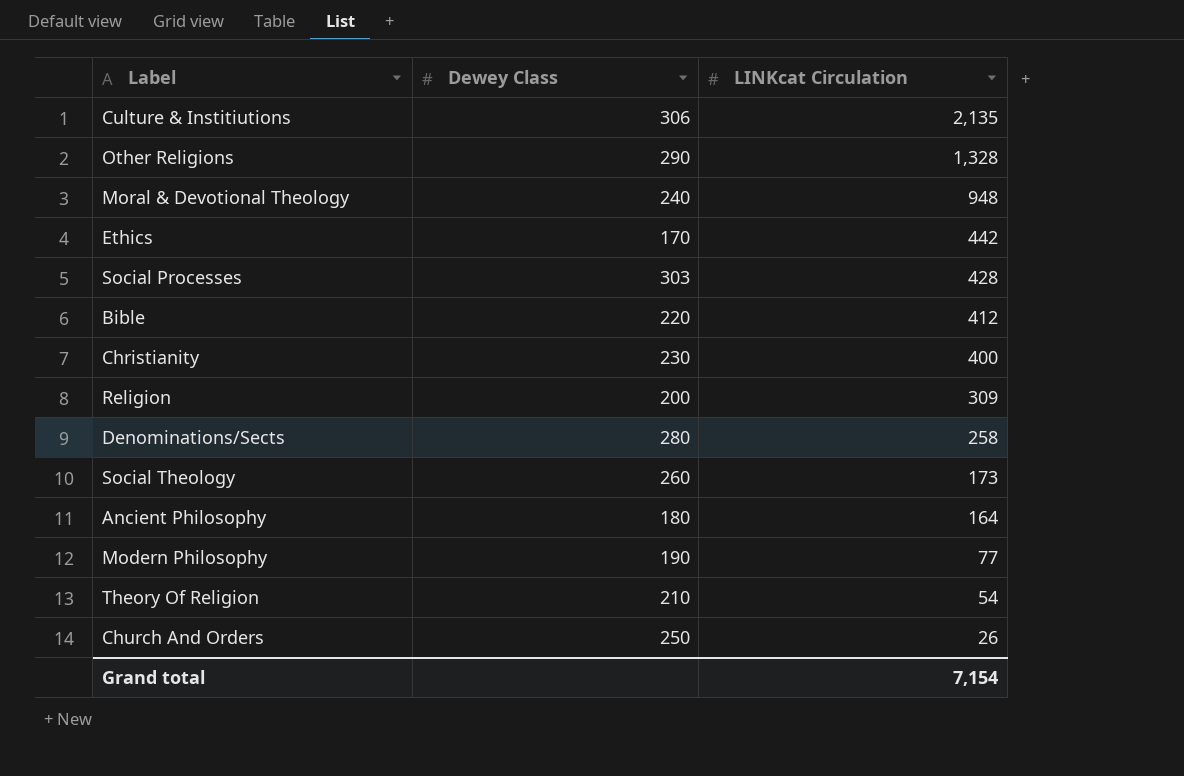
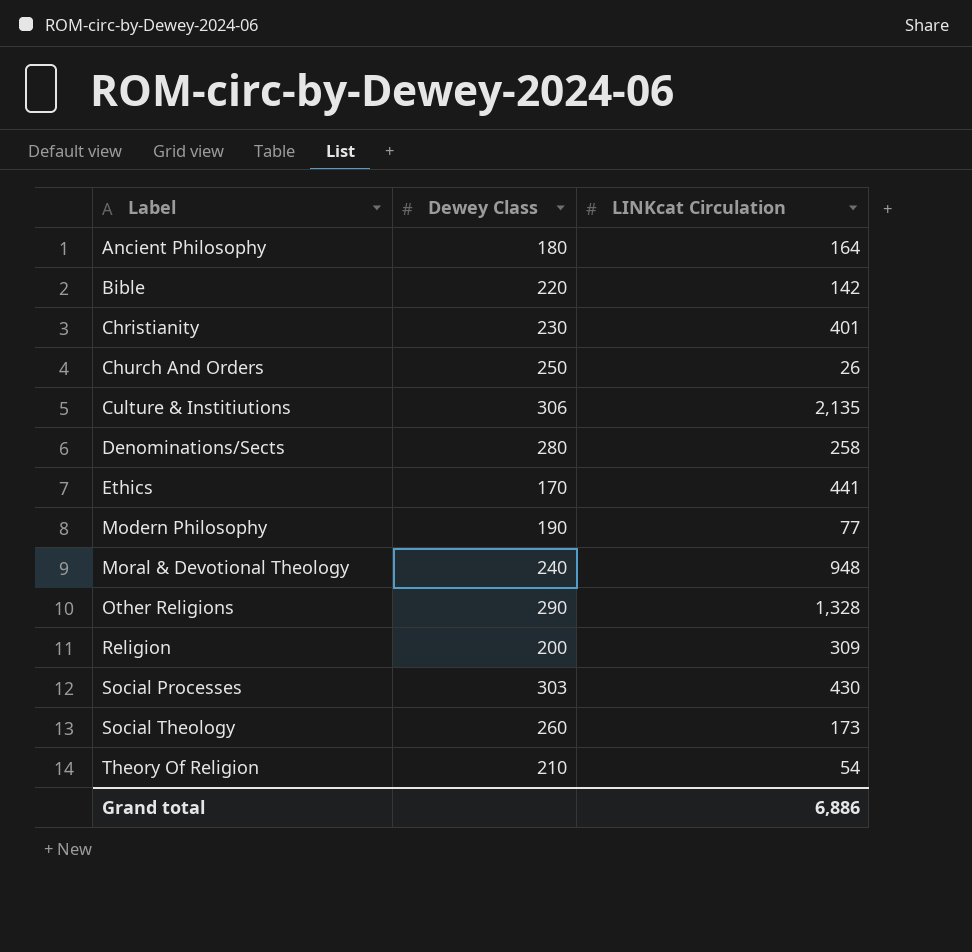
row order: LINKcat Circulation descending -> Label ascending
Bible | LINKcat Circulation: 412 -> 142
Christianity | LINKcat Circulation: 400 -> 401
Ethics | LINKcat Circulation: 442 -> 441
Social Processes | LINKcat Circulation: 428 -> 430
Grand total | LINKcat Circulation: 7,154 -> 6,886

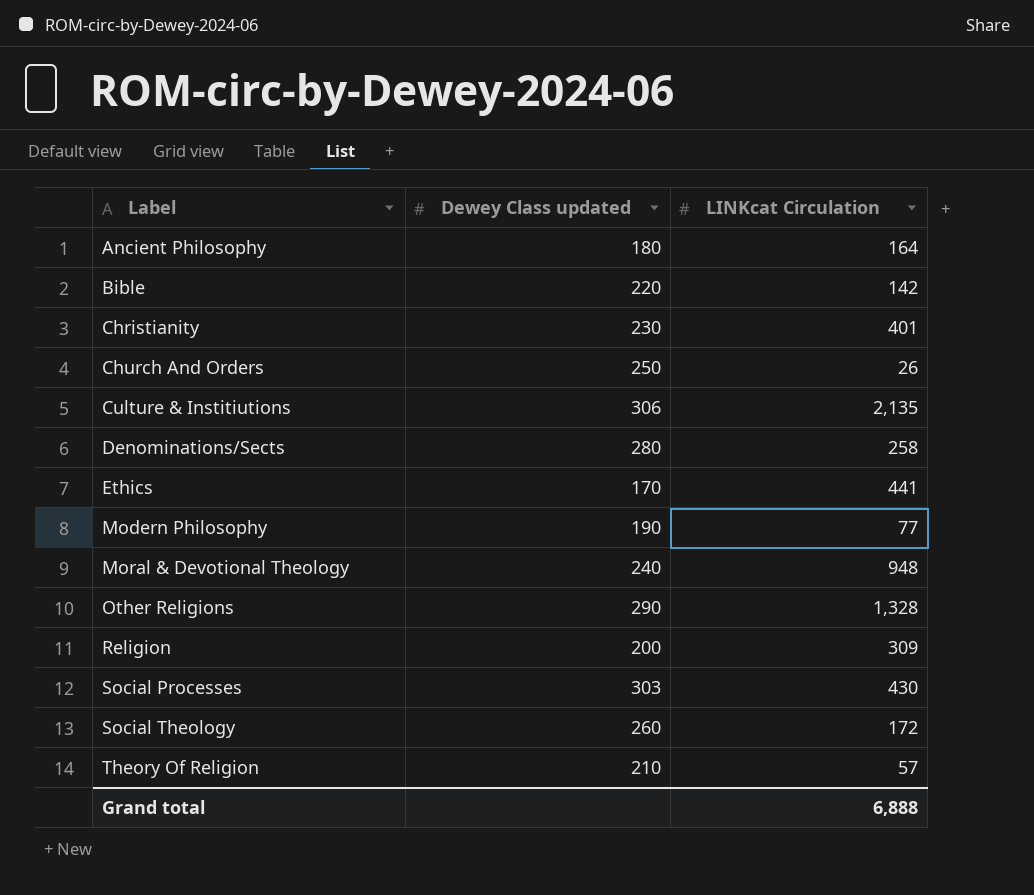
column name: Dewey Class -> Dewey Class updated
Social Theology | LINKcat Circulation: 173 -> 172
Theory Of Religion | LINKcat Circulation: 54 -> 57
Grand total | LINKcat Circulation: 6,886 -> 6,888

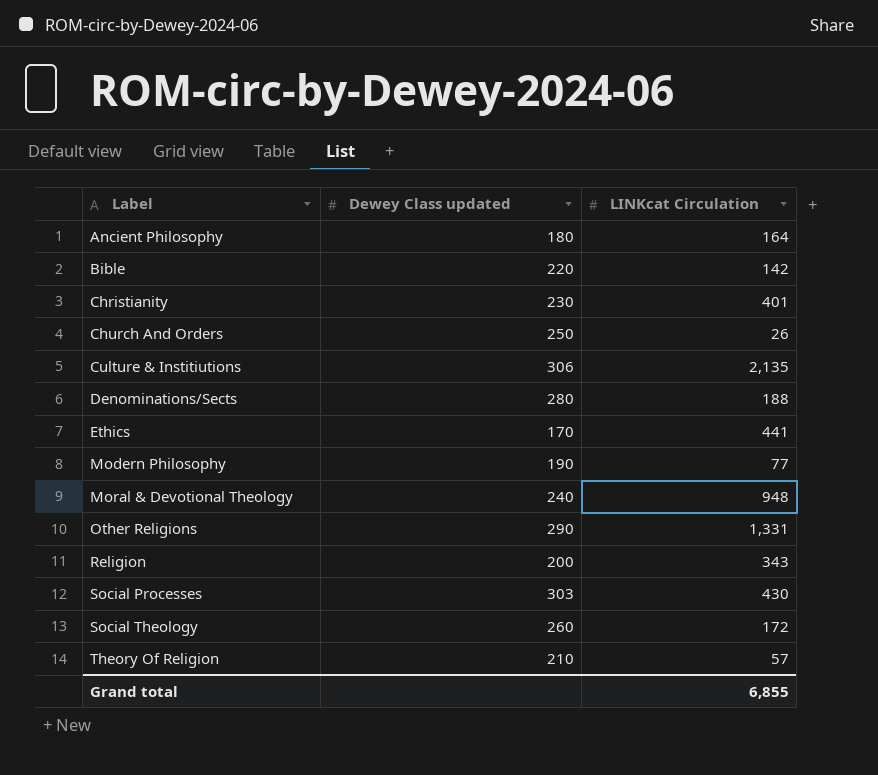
Denominations/Sects | LINKcat Circulation: 258 -> 188
Other Religions | LINKcat Circulation: 1,328 -> 1,331
Religion | LINKcat Circulation: 309 -> 343
Grand total | LINKcat Circulation: 6,888 -> 6,855

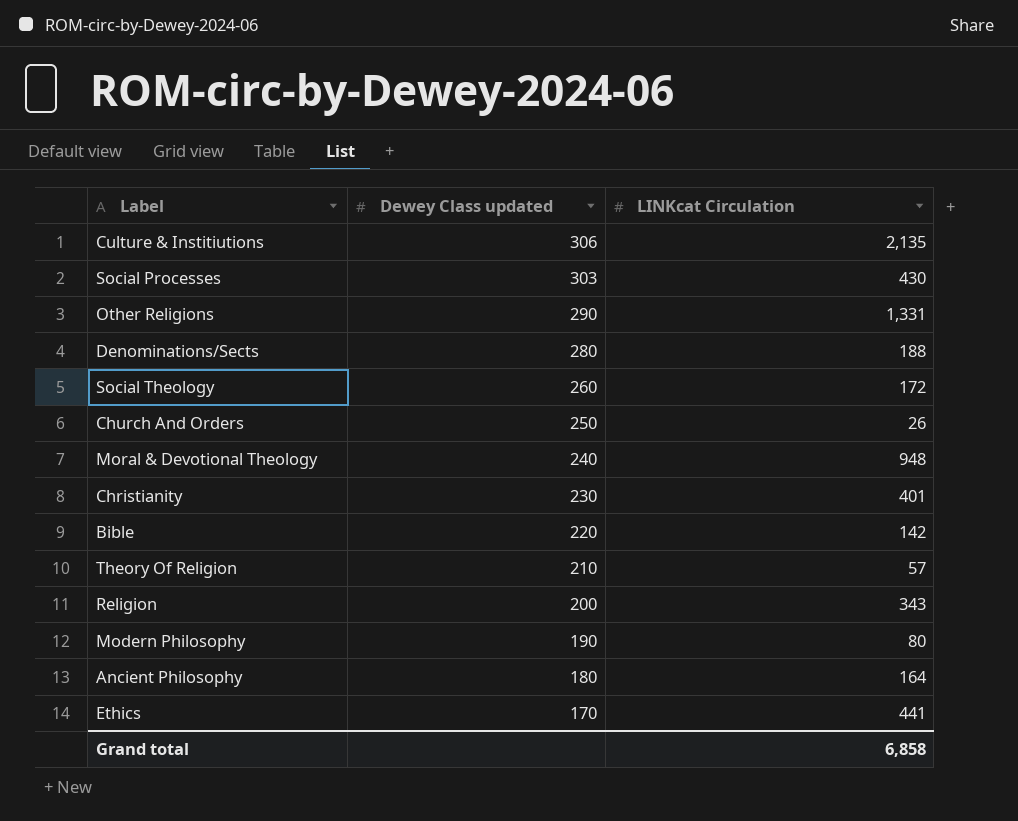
row order: Label ascending -> Dewey Class updated descending
Modern Philosophy | LINKcat Circulation: 77 -> 80
Grand total | LINKcat Circulation: 6,855 -> 6,858

